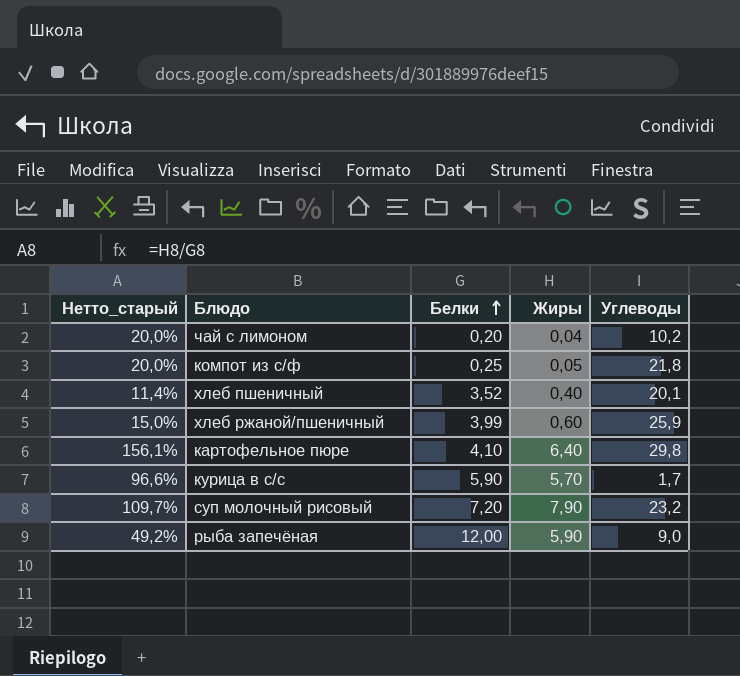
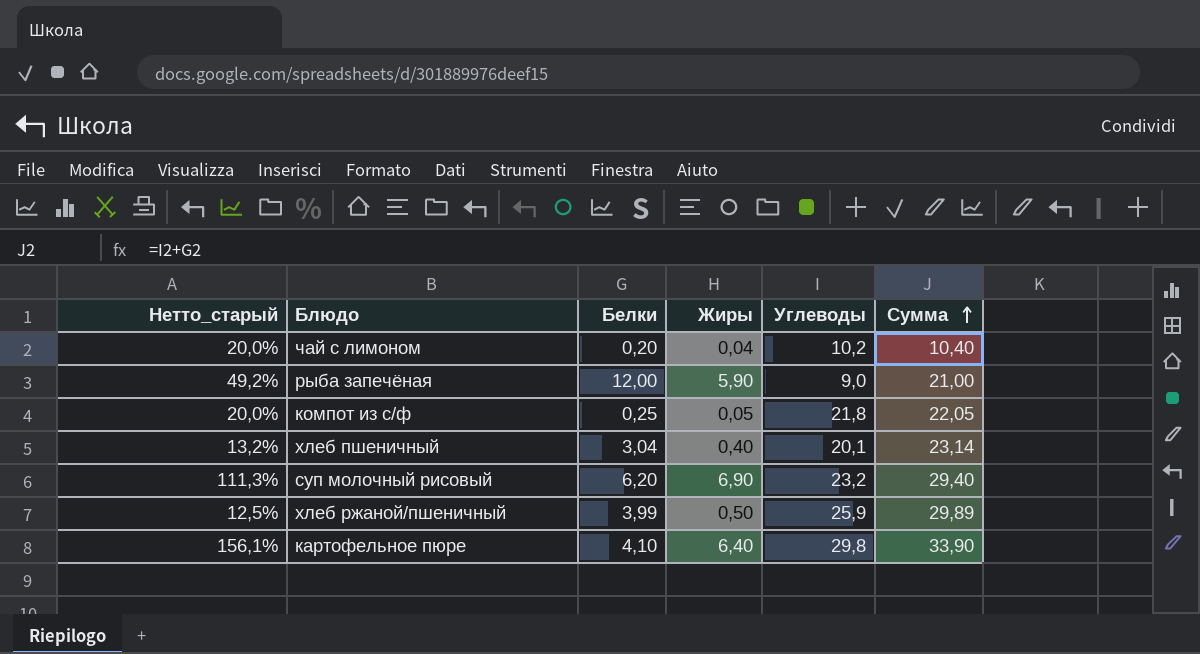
row order: Белки ascending -> Сумма ascending
column Сумма | formula: none -> [Белки] + [Углеводы]
row курица в с/с: 96,6% | 5,90 | 5,70 | 1,7 -> none
хлеб пшеничный | Нетто_старый: 11,4% -> 13,2%
хлеб пшеничный | Белки: 3,52 -> 3,04
суп молочный рисовый | Нетто_старый: 109,7% -> 111,3%
суп молочный рисовый | Белки: 7,20 -> 6,20
суп молочный рисовый | Жиры: 7,90 -> 6,90
хлеб ржаной/пшеничный | Нетто_старый: 15,0% -> 12,5%
хлеб ржаной/пшеничный | Жиры: 0,60 -> 0,50

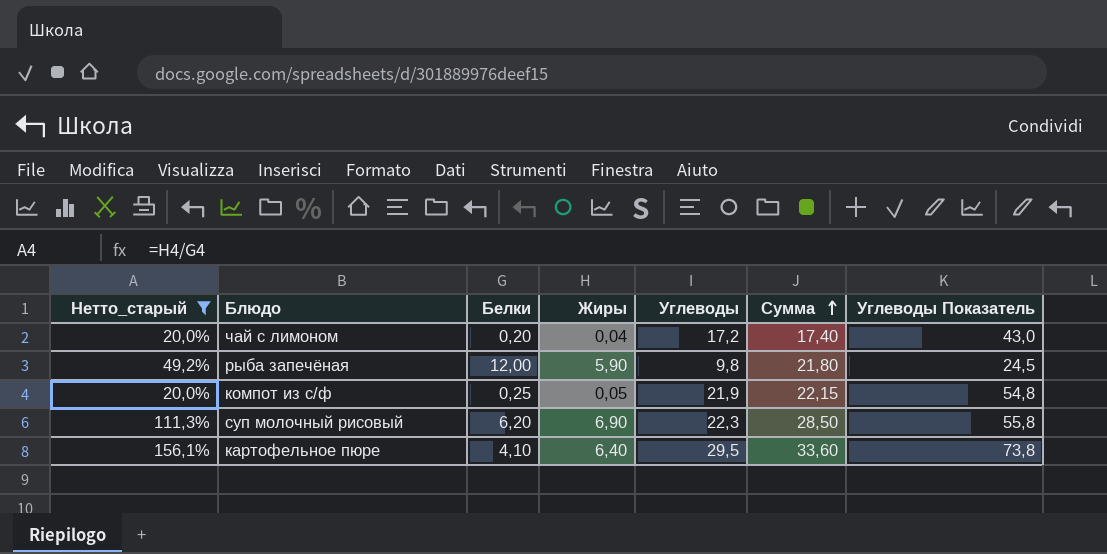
filter: none -> Нетто_старый >= 20,0%
column Углеводы Показатель | formula: none -> [Углеводы] * 2,5
чай с лимоном | Углеводы: 10,2 -> 17,2
чай с лимоном | Сумма: 10,40 -> 17,40
рыба запечёная | Углеводы: 9,0 -> 9,8
рыба запечёная | Сумма: 21,00 -> 21,80
компот из с/ф | Углеводы: 21,8 -> 21,9
компот из с/ф | Сумма: 22,05 -> 22,15
суп молочный рисовый | Углеводы: 23,2 -> 22,3
суп молочный рисовый | Сумма: 29,40 -> 28,50
картофельное пюре | Углеводы: 29,8 -> 29,5
картофельное пюре | Сумма: 33,90 -> 33,60

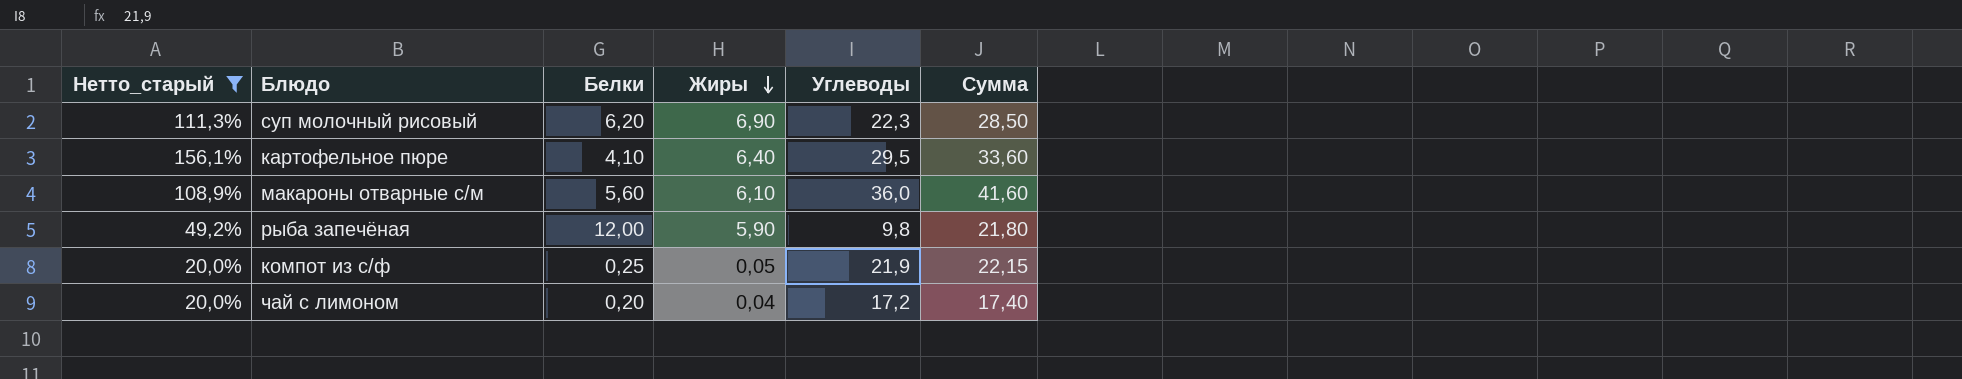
row order: Сумма ascending -> Жиры descending
column Углеводы Показатель | formula: [Углеводы] * 2,5 -> none
row макароны отварные с/м: none -> 108,9% | 5,60 | 6,10 | 36,0 | 41,60

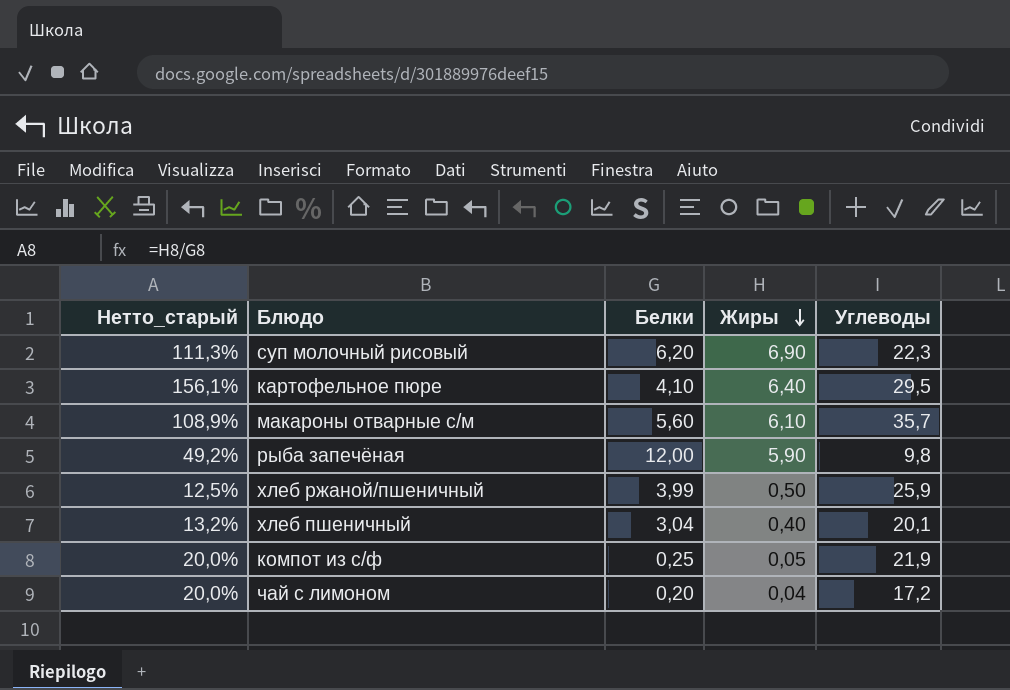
filter: Нетто_старый >= 20,0% -> none
column Сумма | formula: [Белки] + [Углеводы] -> none
макароны отварные с/м | Углеводы: 36,0 -> 35,7

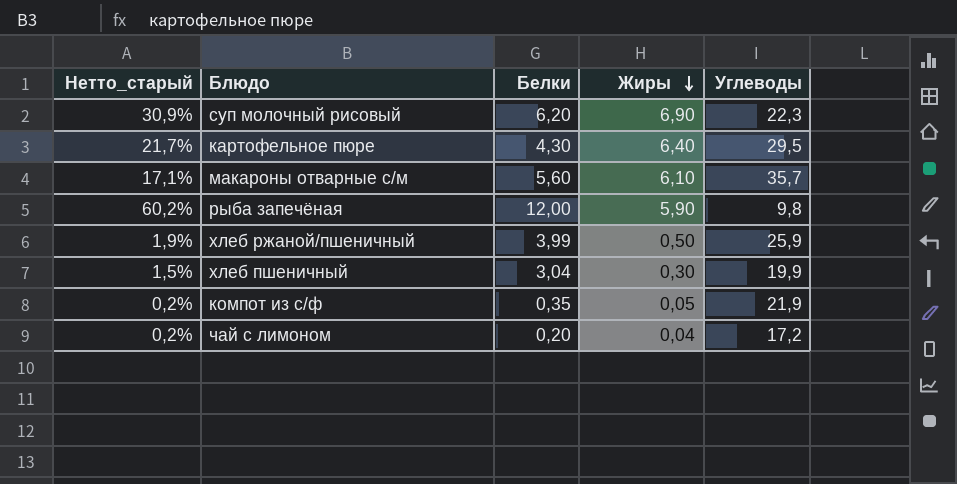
column Нетто_старый | formula: [Жиры] / [Белки] -> [Жиры] / [Углеводы]
картофельное пюре | Белки: 4,10 -> 4,30
хлеб пшеничный | Жиры: 0,40 -> 0,30
хлеб пшеничный | Углеводы: 20,1 -> 19,9
компот из с/ф | Белки: 0,25 -> 0,35

